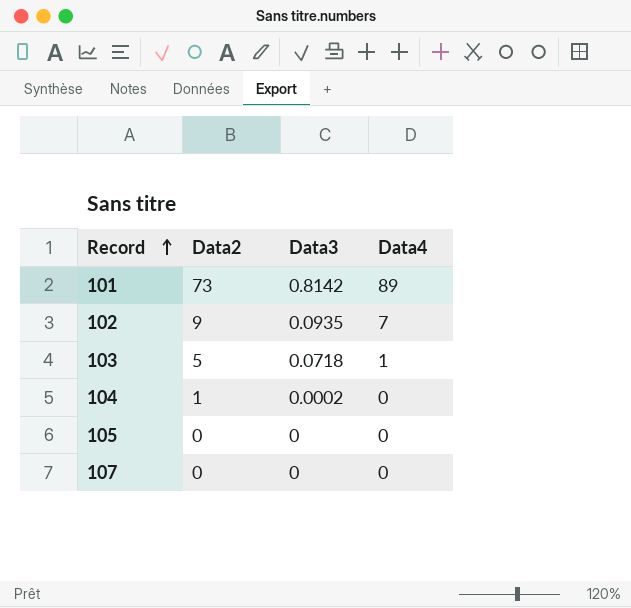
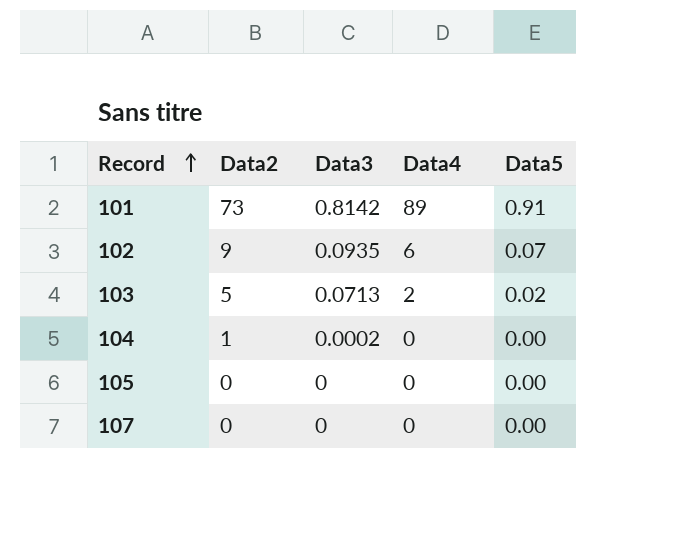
column Data5 | position: none -> 5
102 | Data4: 7 -> 6
103 | Data3: 0.0718 -> 0.0713
103 | Data4: 1 -> 2

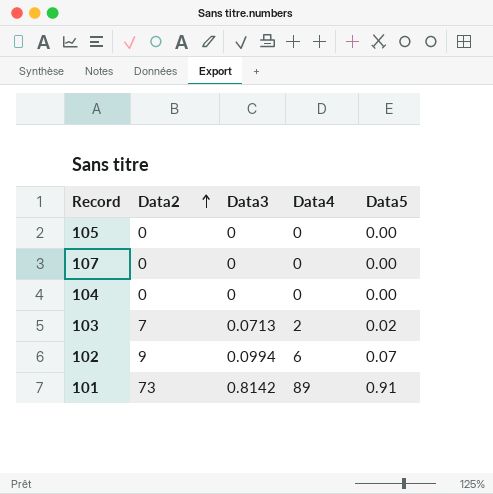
row order: Record ascending -> Data2 ascending
104 | Data2: 1 -> 0
104 | Data3: 0.0002 -> 0
103 | Data2: 5 -> 7
102 | Data3: 0.0935 -> 0.0994

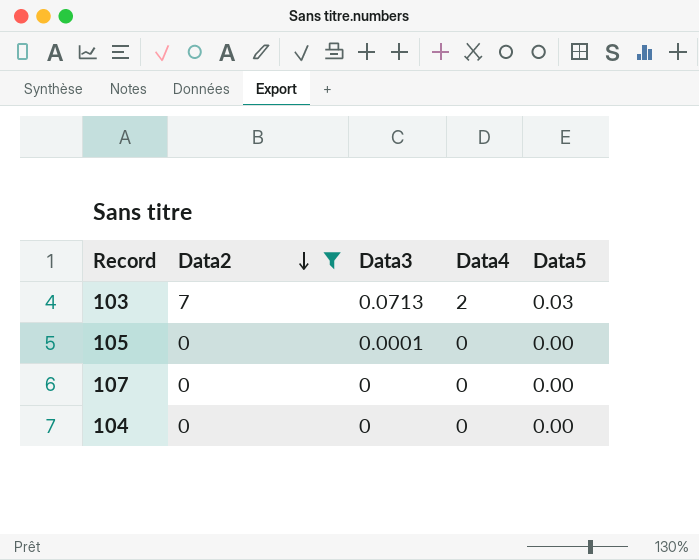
filter: none -> Data2 <= 7
row order: Data2 ascending -> Data2 descending
103 | Data5: 0.02 -> 0.03
105 | Data3: 0 -> 0.0001

